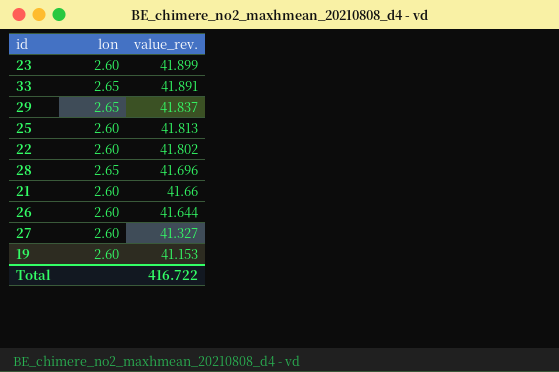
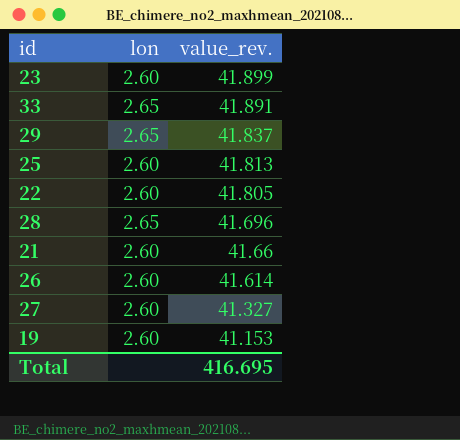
22 | value_rev.: 41.802 -> 41.805
26 | value_rev.: 41.644 -> 41.614
Total | value_rev.: 416.722 -> 416.695

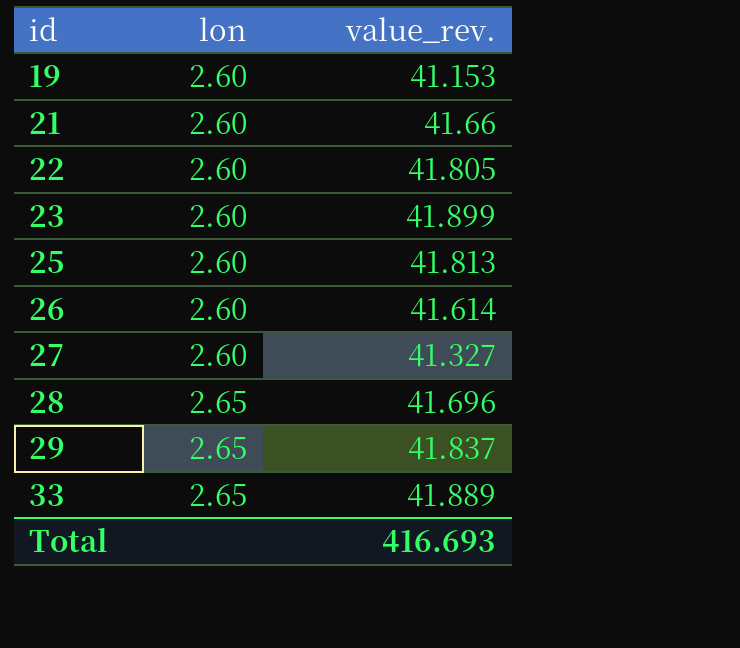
row order: value_rev. descending -> id ascending
33 | value_rev.: 41.891 -> 41.889
Total | value_rev.: 416.695 -> 416.693

